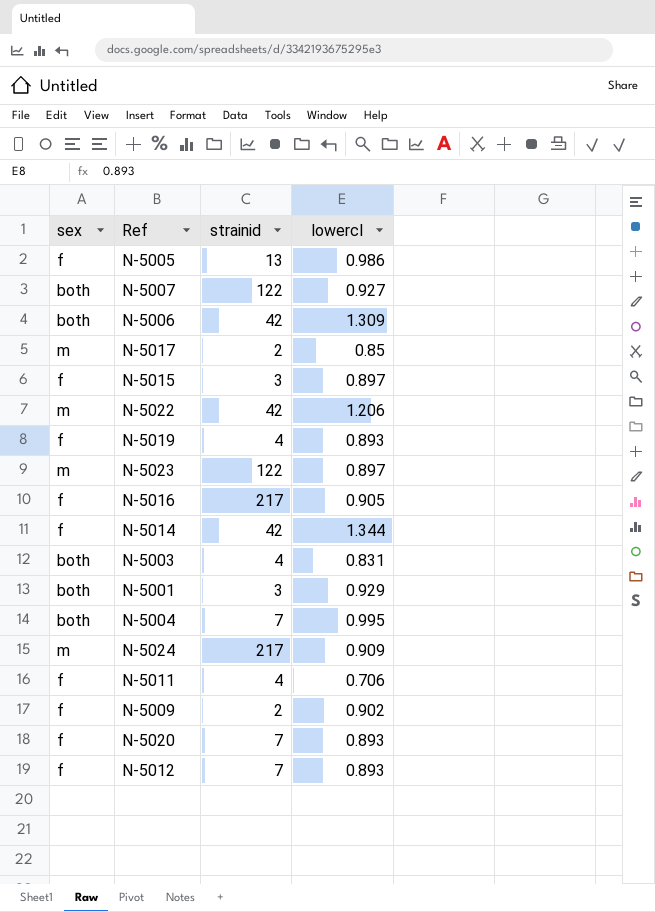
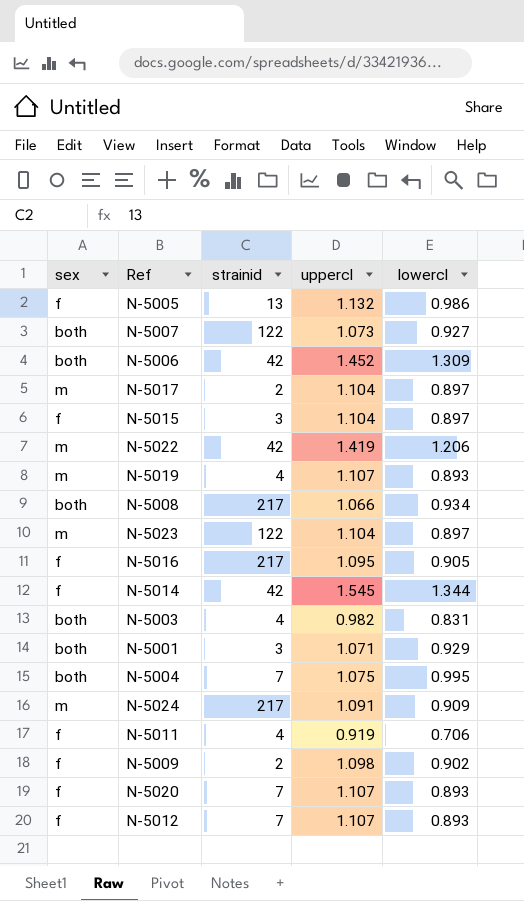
column uppercl | position: none -> 4
N-5017 | lowercl: 0.85 -> 0.897
N-5019 | sex: f -> m
row N-5008: none -> both | 217 | 1.066 | 0.934

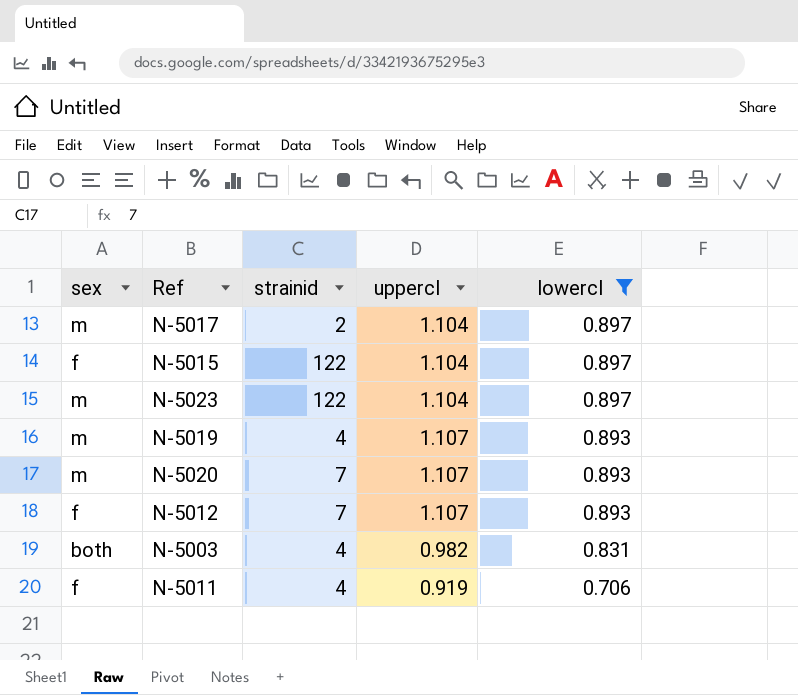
filter: none -> lowercl <= 0.897
row order: none -> lowercl descending
N-5015 | strainid: 3 -> 122
N-5020 | sex: f -> m

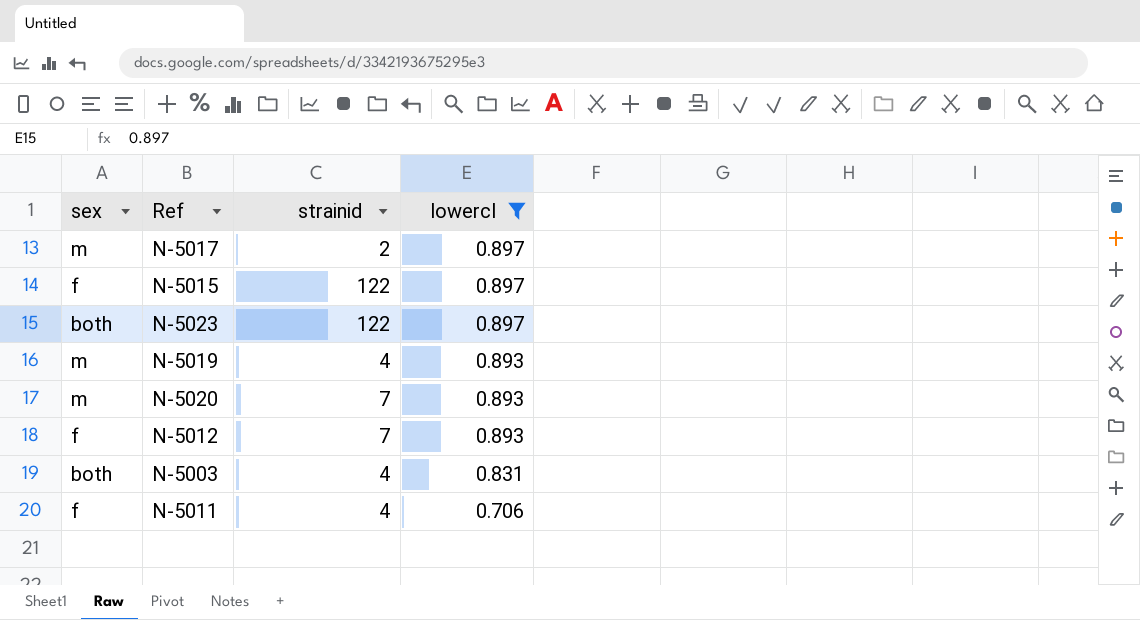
column uppercl | position: 4 -> none
N-5023 | sex: m -> both

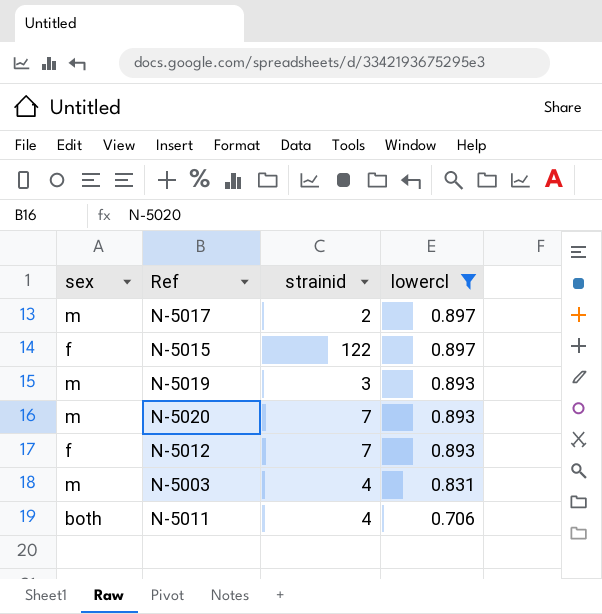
row N-5023: both | 122 | 0.897 -> none
N-5019 | strainid: 4 -> 3
N-5003 | sex: both -> m
N-5011 | sex: f -> both

